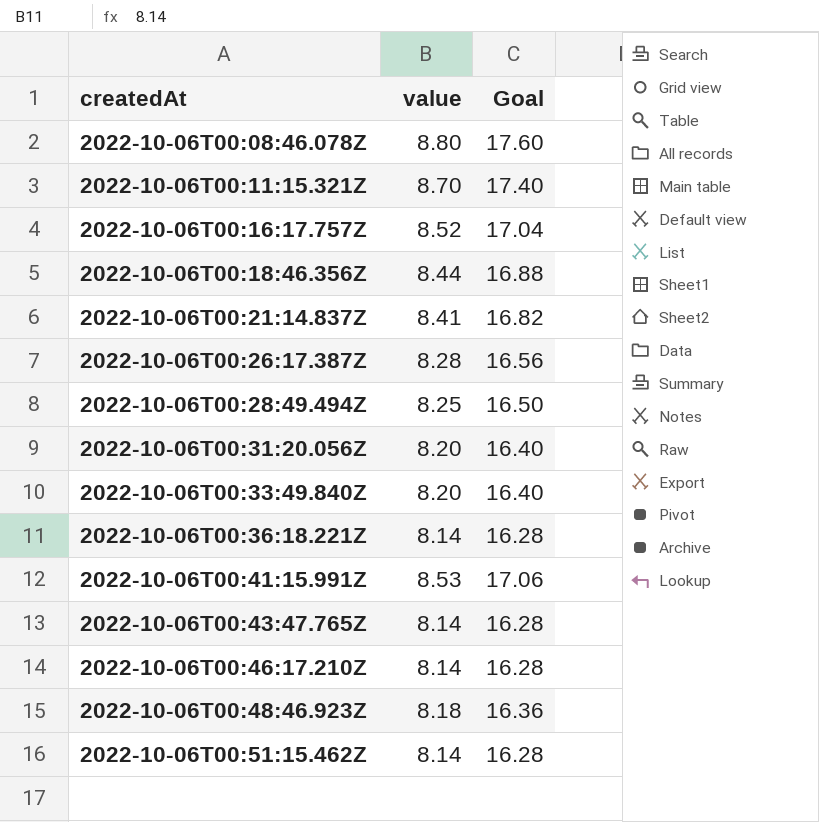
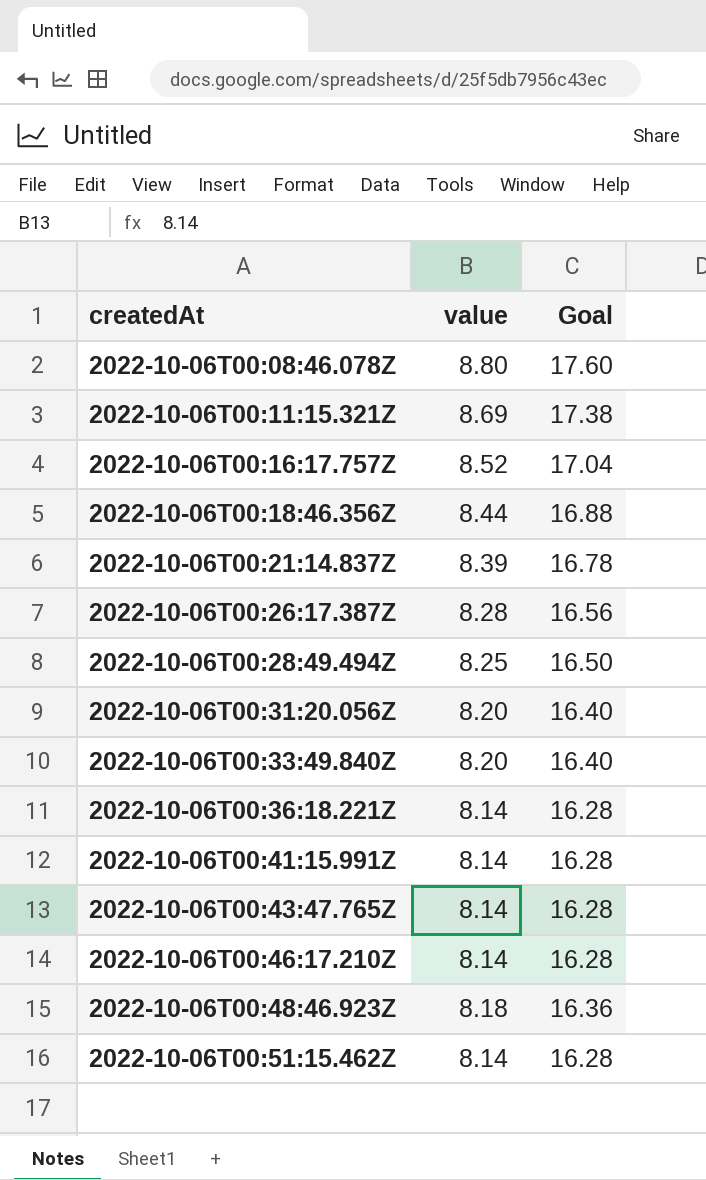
2022-10-06T00:11:15.321Z | value: 8.70 -> 8.69
2022-10-06T00:11:15.321Z | Goal: 17.40 -> 17.38
2022-10-06T00:21:14.837Z | value: 8.41 -> 8.39
2022-10-06T00:21:14.837Z | Goal: 16.82 -> 16.78
2022-10-06T00:41:15.991Z | value: 8.53 -> 8.14
2022-10-06T00:41:15.991Z | Goal: 17.06 -> 16.28

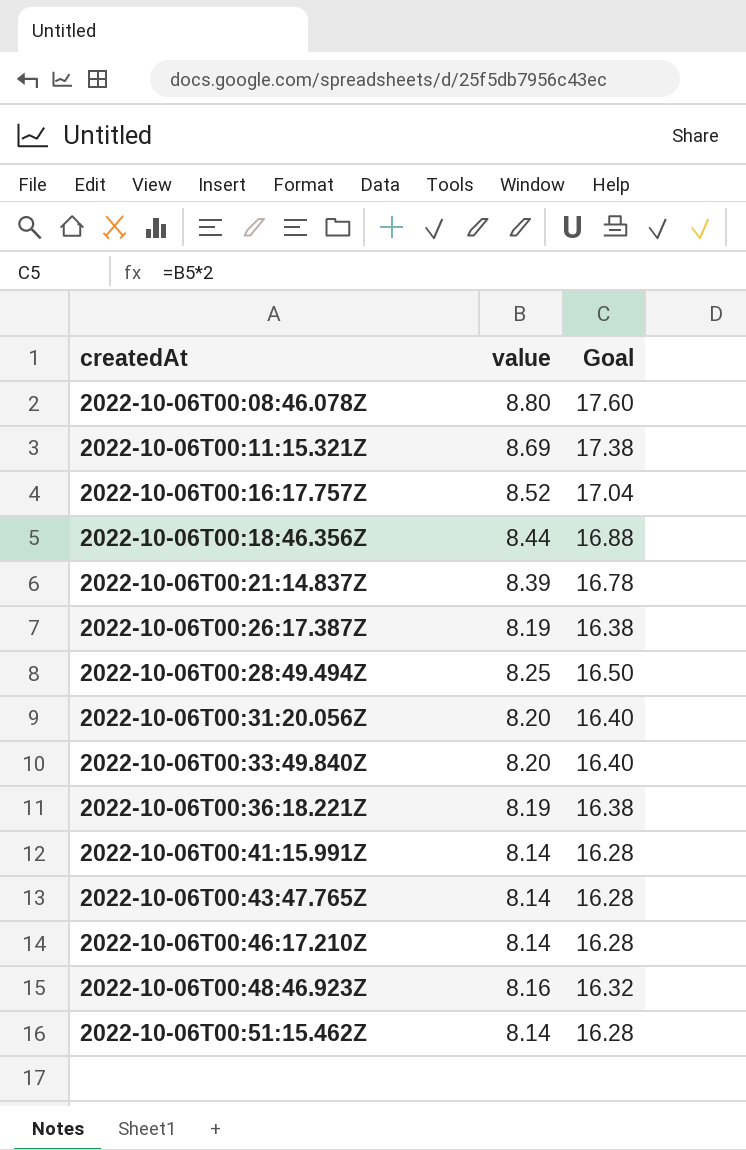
2022-10-06T00:26:17.387Z | value: 8.28 -> 8.19
2022-10-06T00:26:17.387Z | Goal: 16.56 -> 16.38
2022-10-06T00:36:18.221Z | value: 8.14 -> 8.19
2022-10-06T00:36:18.221Z | Goal: 16.28 -> 16.38
2022-10-06T00:48:46.923Z | value: 8.18 -> 8.16
2022-10-06T00:48:46.923Z | Goal: 16.36 -> 16.32

